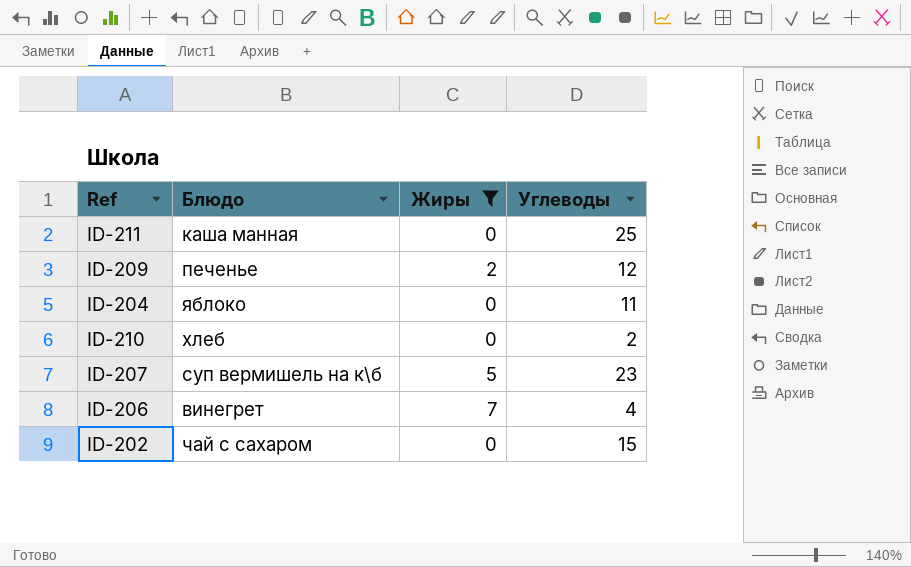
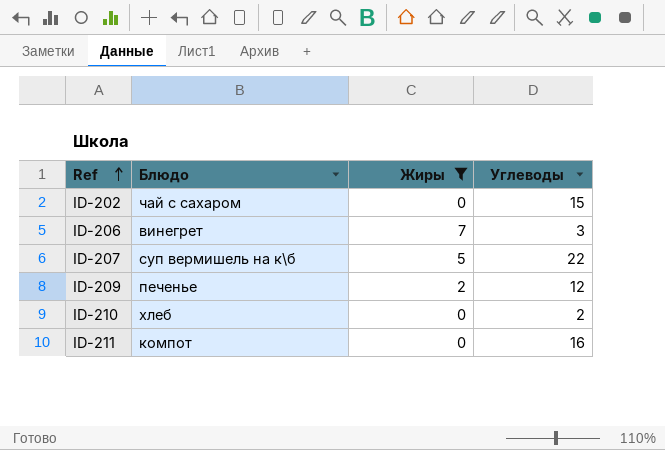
row order: none -> Ref ascending
row ID-204: яблоко | 0 | 11 -> none
ID-206 | Углеводы: 4 -> 3
ID-207 | Углеводы: 23 -> 22
ID-211 | Блюдо: каша манная -> компот
ID-211 | Углеводы: 25 -> 16

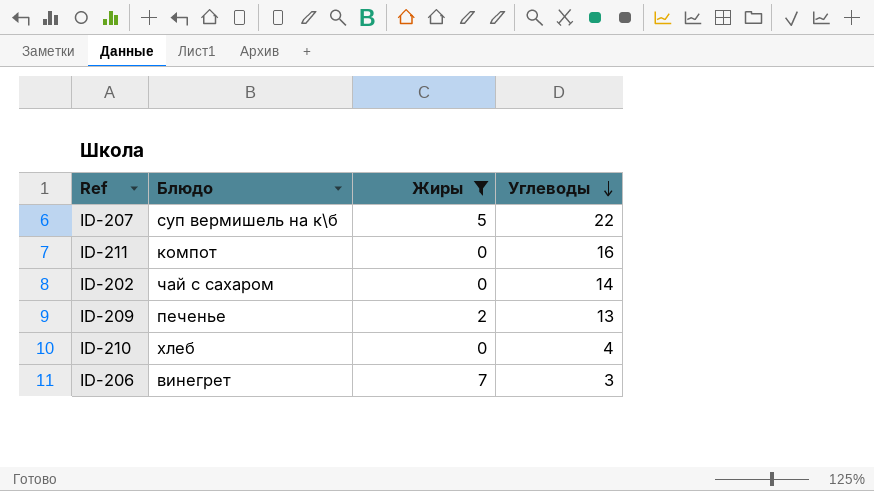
row order: Ref ascending -> Углеводы descending
ID-202 | Углеводы: 15 -> 14
ID-209 | Углеводы: 12 -> 13
ID-210 | Углеводы: 2 -> 4

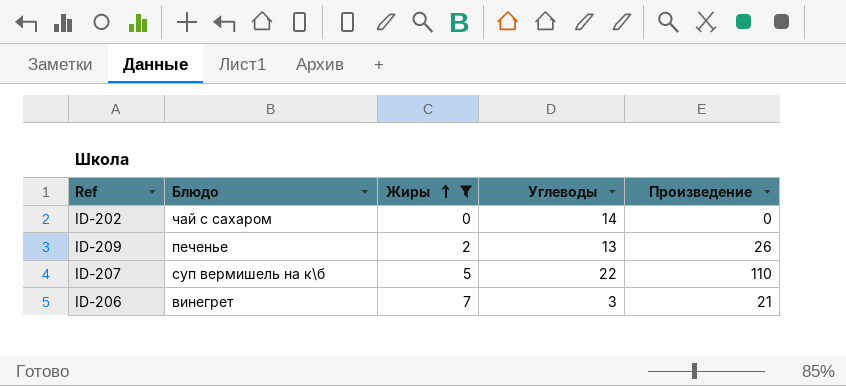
row order: Углеводы descending -> Жиры ascending
column Произведение | formula: none -> [Жиры] * [Углеводы]
row ID-211: компот | 0 | 16 -> none
row ID-210: хлеб | 0 | 4 -> none

